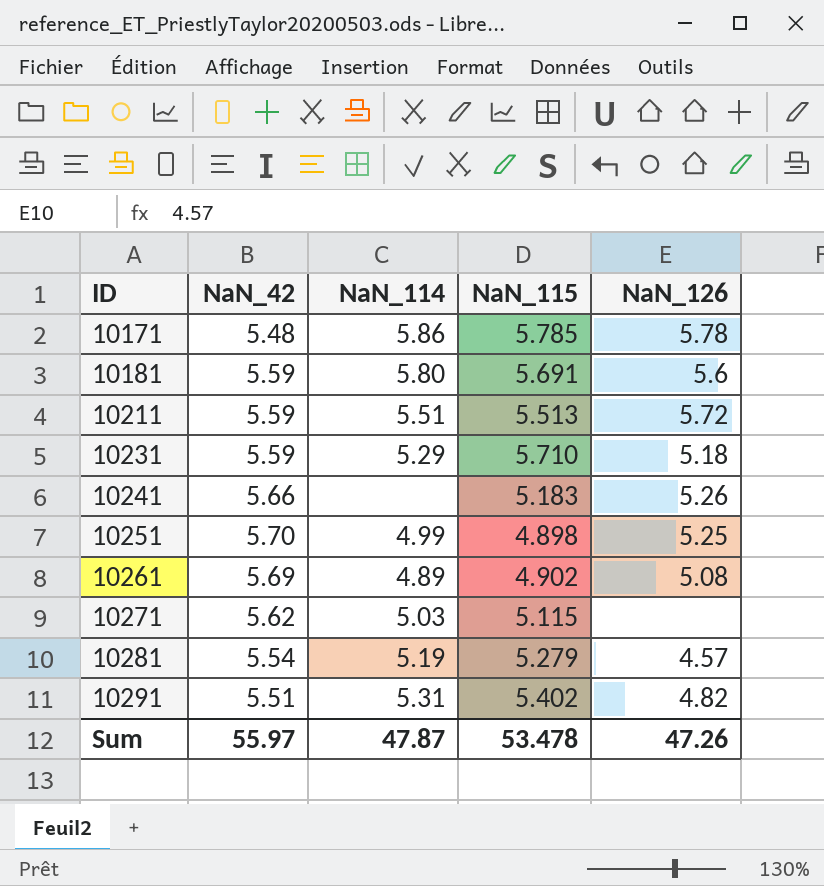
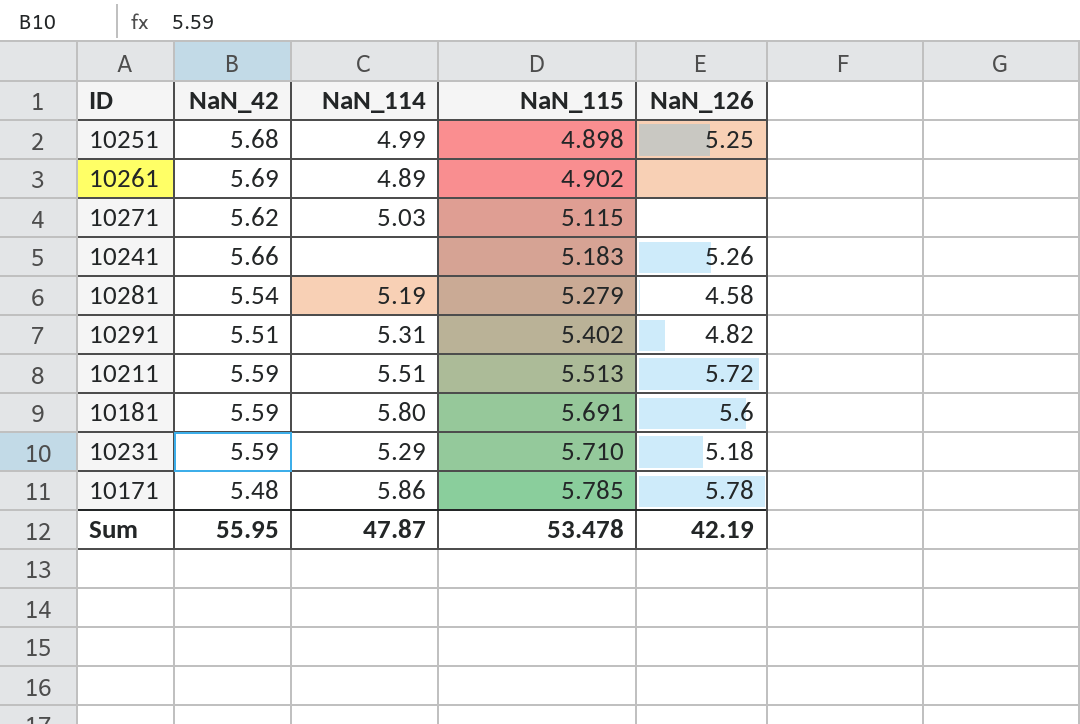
row order: ID ascending -> NaN_115 ascending
10251 | NaN_42: 5.70 -> 5.68
10261 | NaN_126: 5.08 -> none
10281 | NaN_126: 4.57 -> 4.58
Sum | NaN_42: 55.97 -> 55.95
Sum | NaN_126: 47.26 -> 42.19

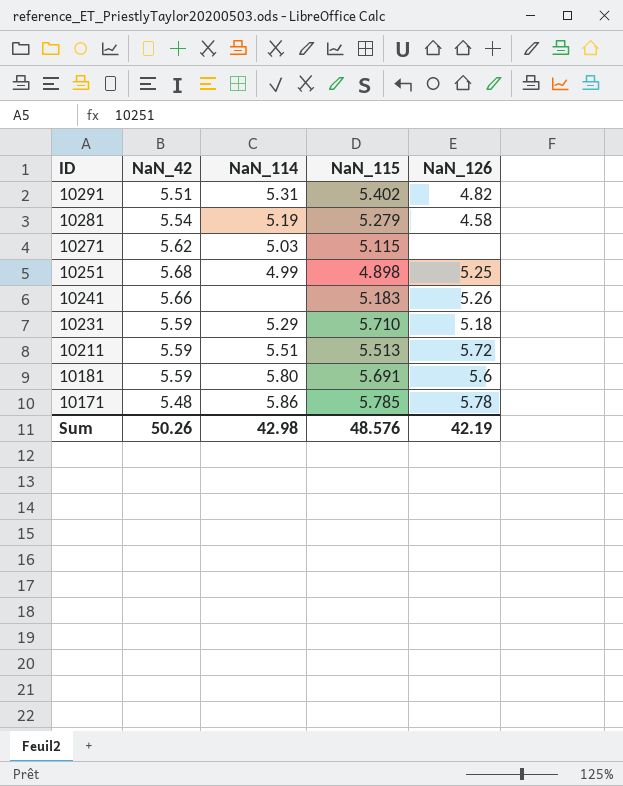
row order: NaN_115 ascending -> ID descending
row 10261: 5.69 | 4.89 | 4.902 | none -> none
Sum | NaN_42: 55.95 -> 50.26
Sum | NaN_114: 47.87 -> 42.98
Sum | NaN_115: 53.478 -> 48.576

